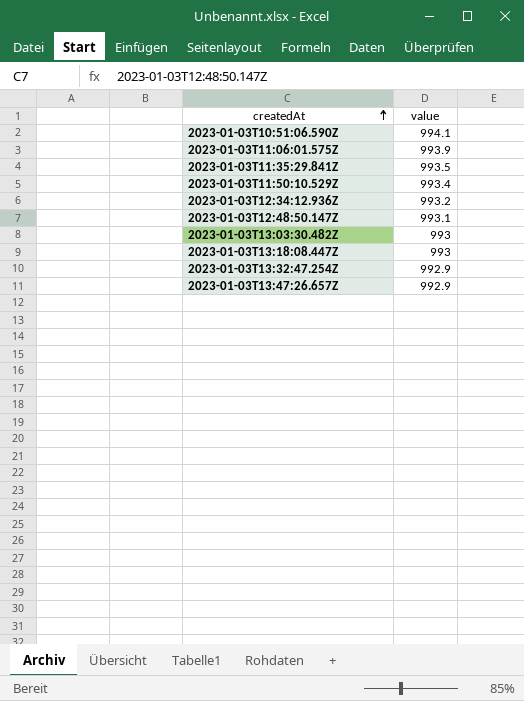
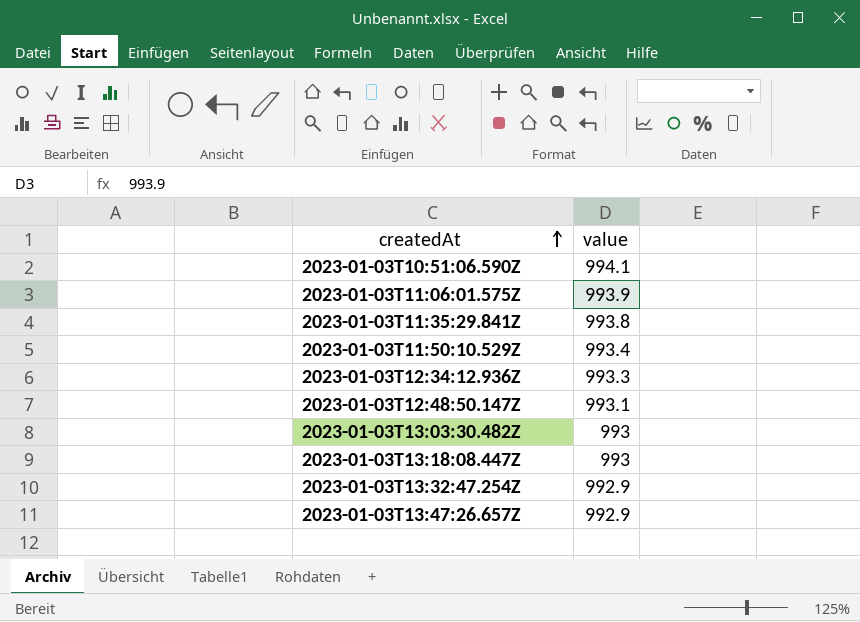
2023-01-03T11:35:29.841Z | value: 993.5 -> 993.8
2023-01-03T12:34:12.936Z | value: 993.2 -> 993.3

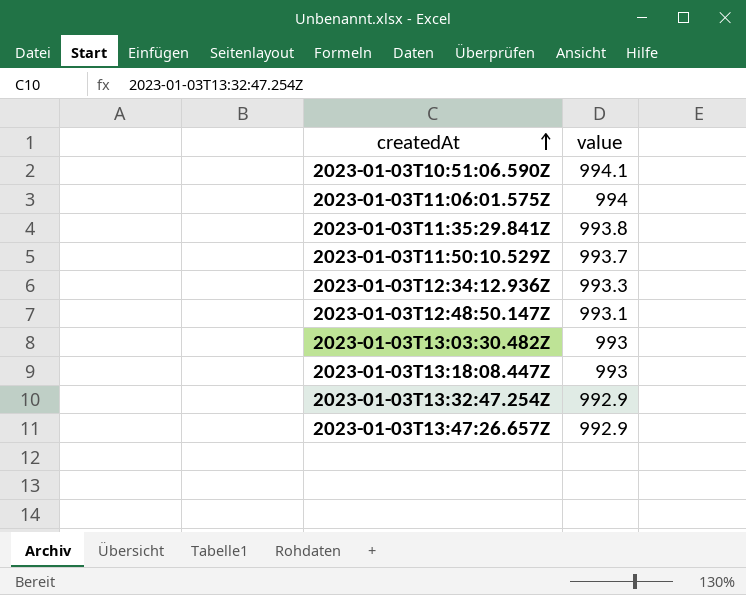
2023-01-03T11:06:01.575Z | value: 993.9 -> 994
2023-01-03T11:50:10.529Z | value: 993.4 -> 993.7

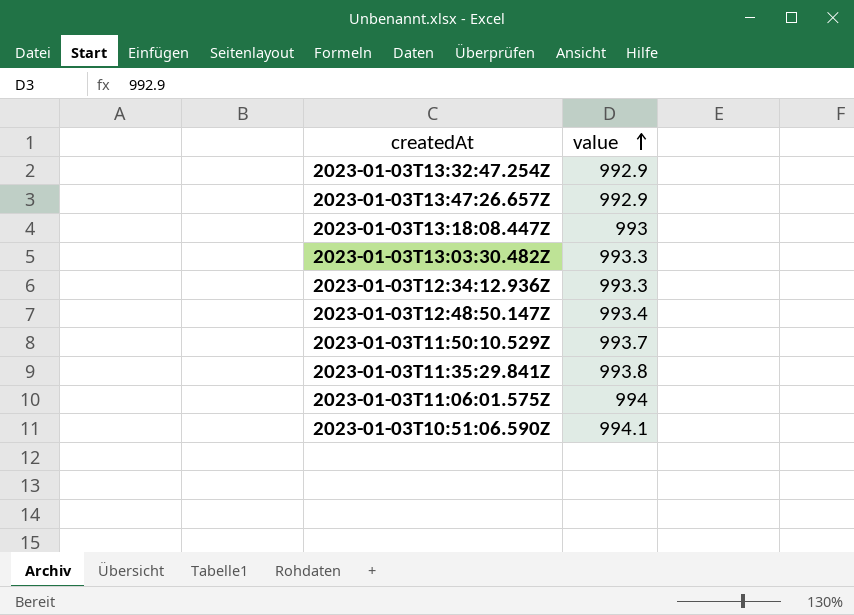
row order: createdAt ascending -> value ascending
2023-01-03T13:03:30.482Z | value: 993 -> 993.3
2023-01-03T12:48:50.147Z | value: 993.1 -> 993.4

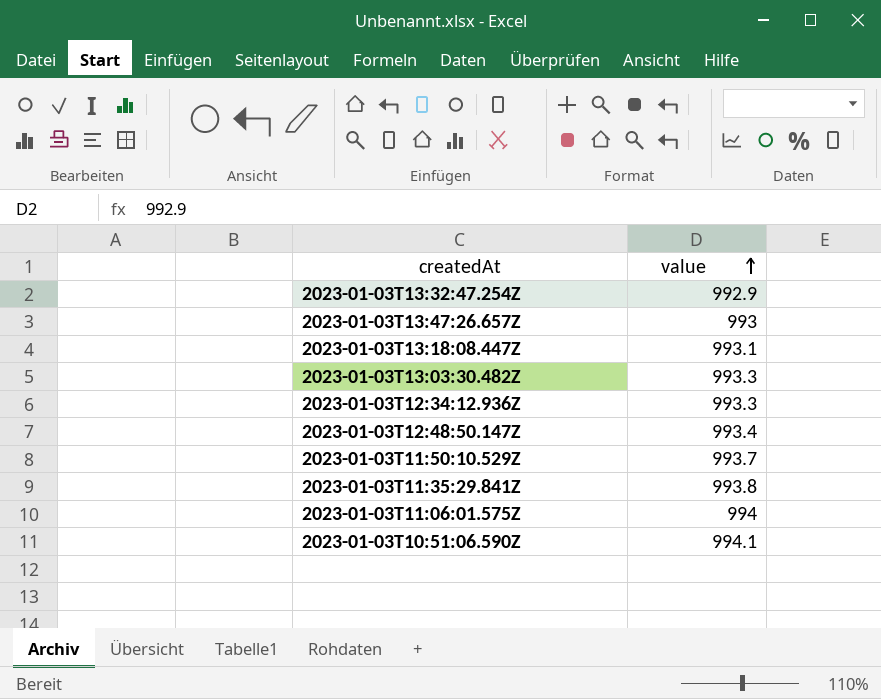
2023-01-03T13:47:26.657Z | value: 992.9 -> 993
2023-01-03T13:18:08.447Z | value: 993 -> 993.1

